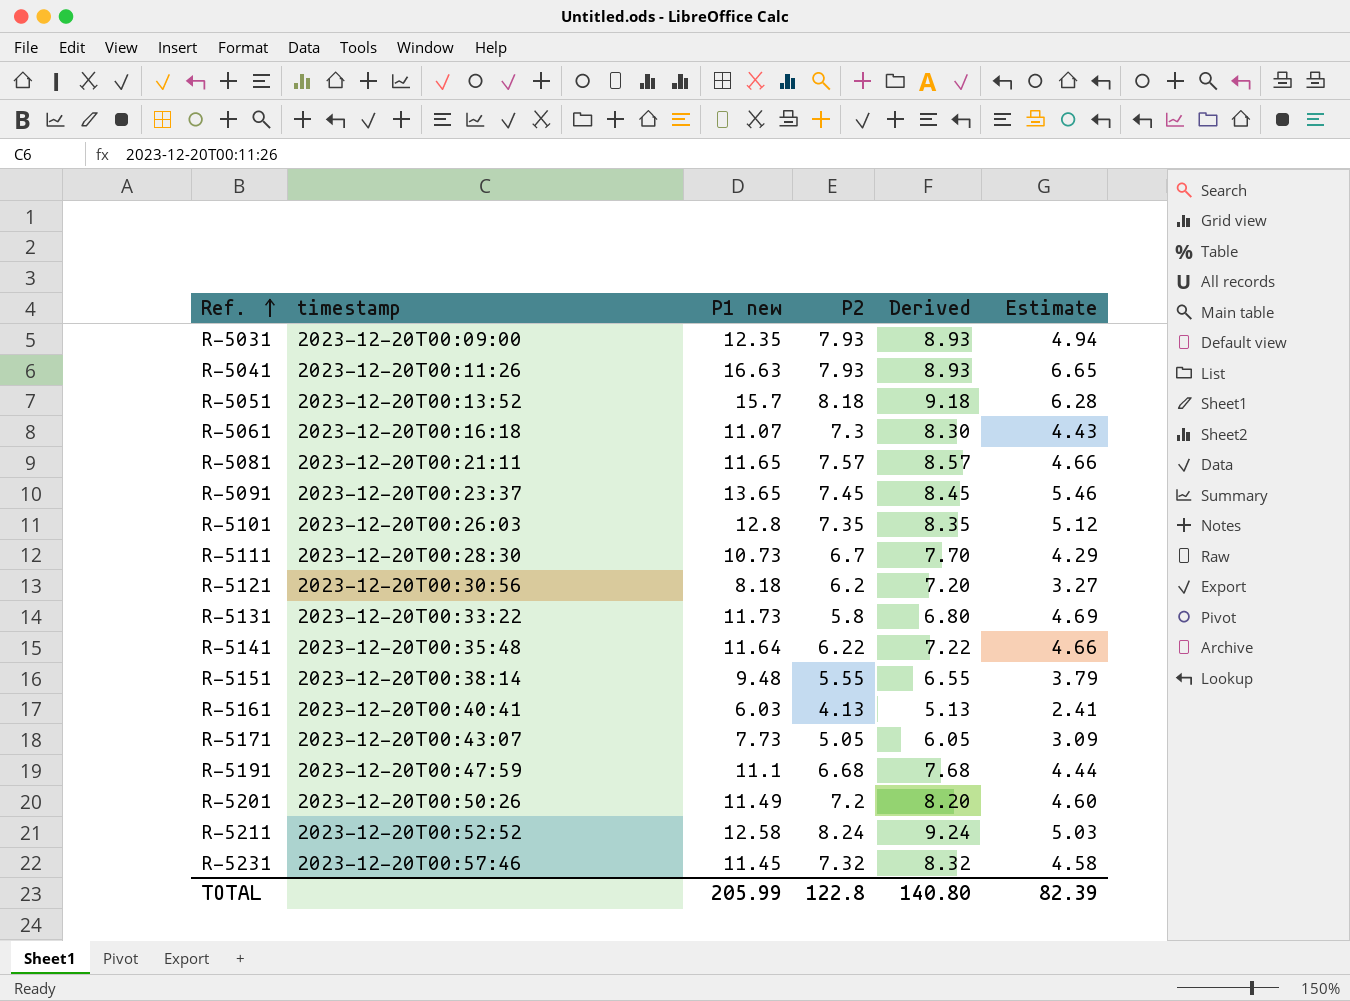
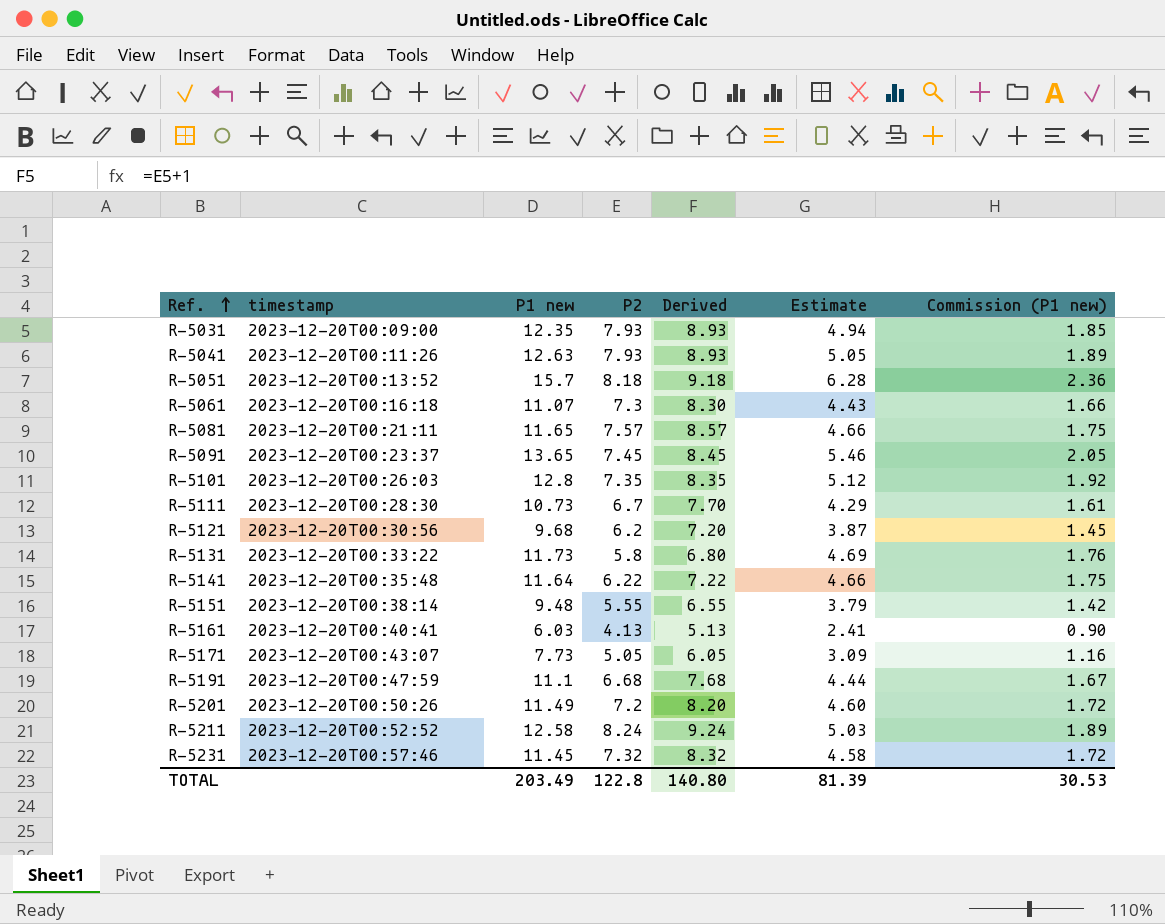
column Commission (P1 new) | formula: none -> [P1 new] * 0.15
R-5041 | P1 new: 16.63 -> 12.63
R-5041 | Estimate: 6.65 -> 5.05
R-5121 | P1 new: 8.18 -> 9.68
R-5121 | Estimate: 3.27 -> 3.87
TOTAL | P1 new: 205.99 -> 203.49
TOTAL | Estimate: 82.39 -> 81.39

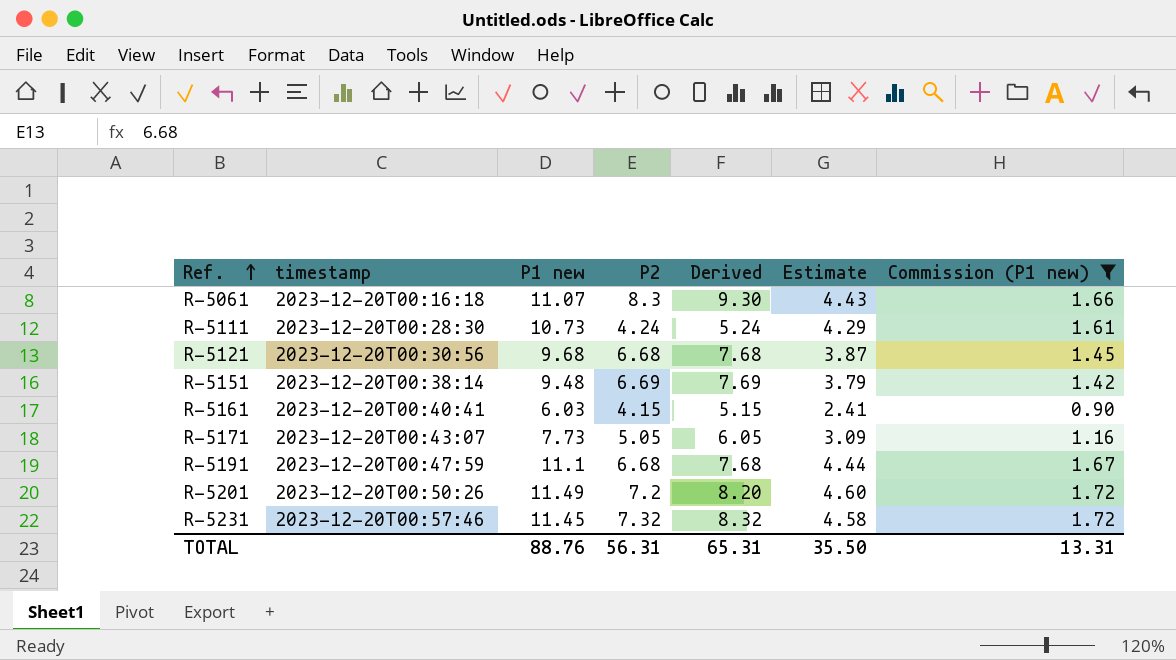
filter: none -> Commission (P1 new) <= 1.72
R-5061 | P2: 7.3 -> 8.3
R-5061 | Derived: 8.30 -> 9.30
R-5111 | P2: 6.7 -> 4.24
R-5111 | Derived: 7.70 -> 5.24
R-5121 | P2: 6.2 -> 6.68
R-5121 | Derived: 7.20 -> 7.68
R-5151 | P2: 5.55 -> 6.69
R-5151 | Derived: 6.55 -> 7.69
R-5161 | P2: 4.13 -> 4.15
R-5161 | Derived: 5.13 -> 5.15
TOTAL | P1 new: 203.49 -> 88.76
TOTAL | P2: 122.8 -> 56.31
TOTAL | Derived: 140.80 -> 65.31
TOTAL | Estimate: 81.39 -> 35.50
TOTAL | Commission (P1 new): 30.53 -> 13.31

